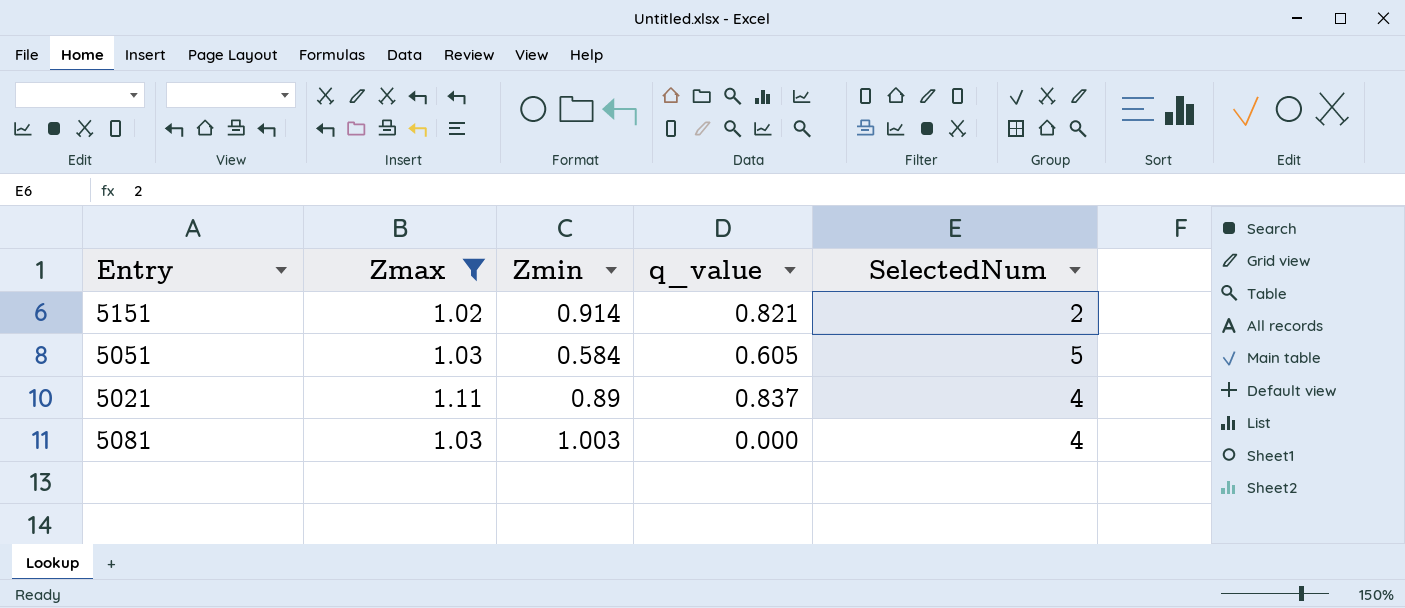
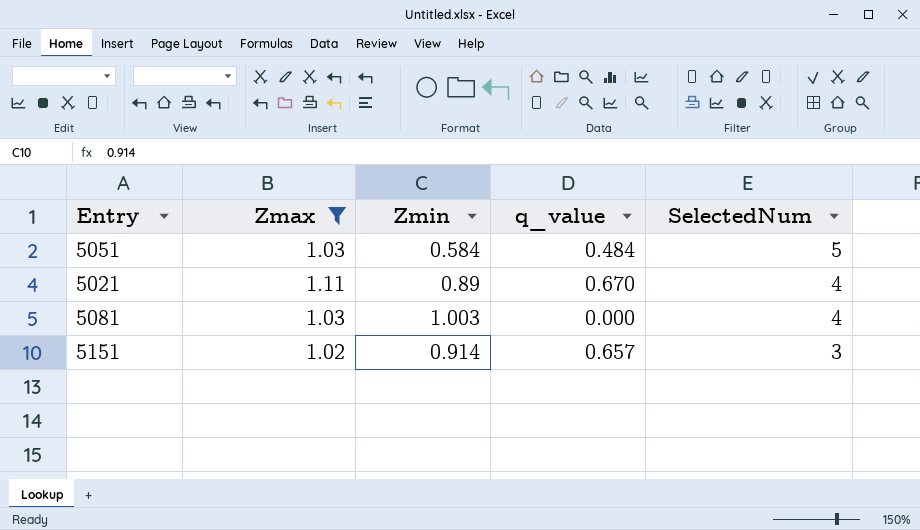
row order: none -> SelectedNum descending
5051 | q_value: 0.605 -> 0.484
5021 | q_value: 0.837 -> 0.670
5151 | q_value: 0.821 -> 0.657
5151 | SelectedNum: 2 -> 3

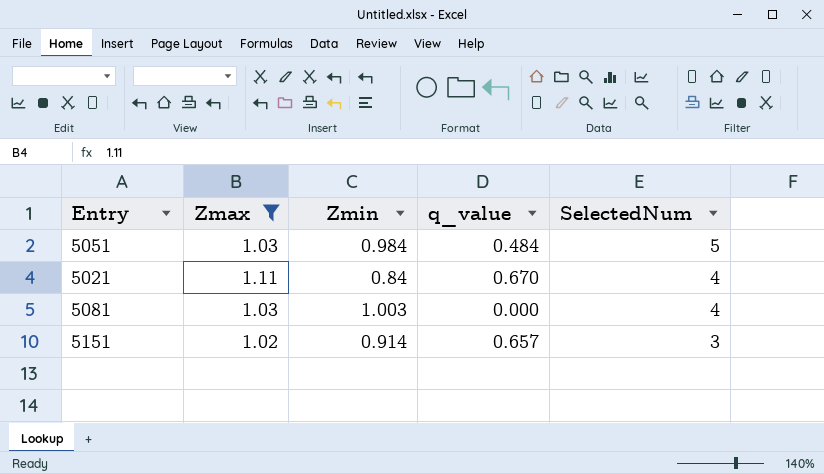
5051 | Zmin: 0.584 -> 0.984
5021 | Zmin: 0.89 -> 0.84

